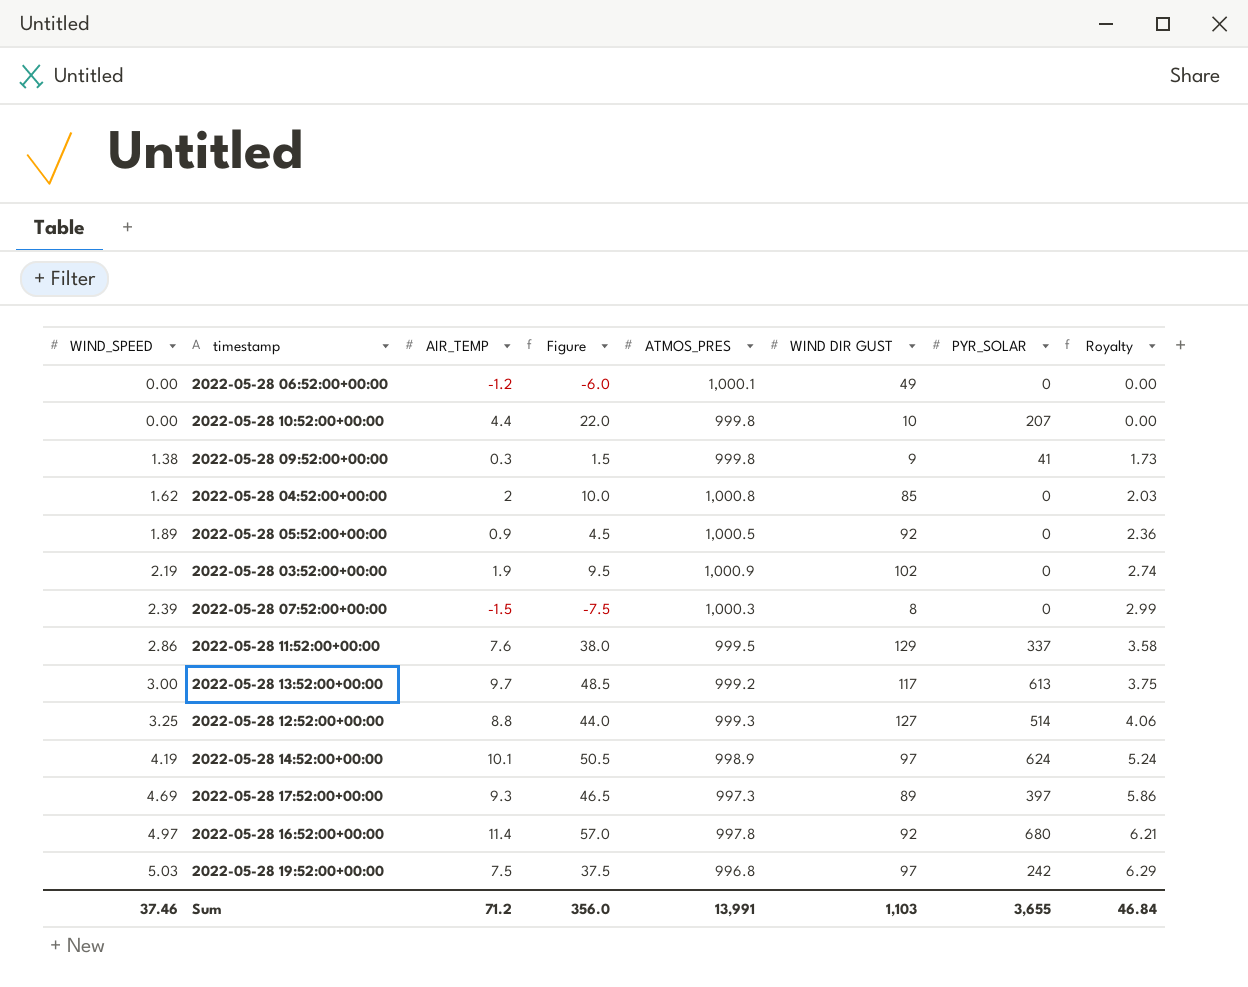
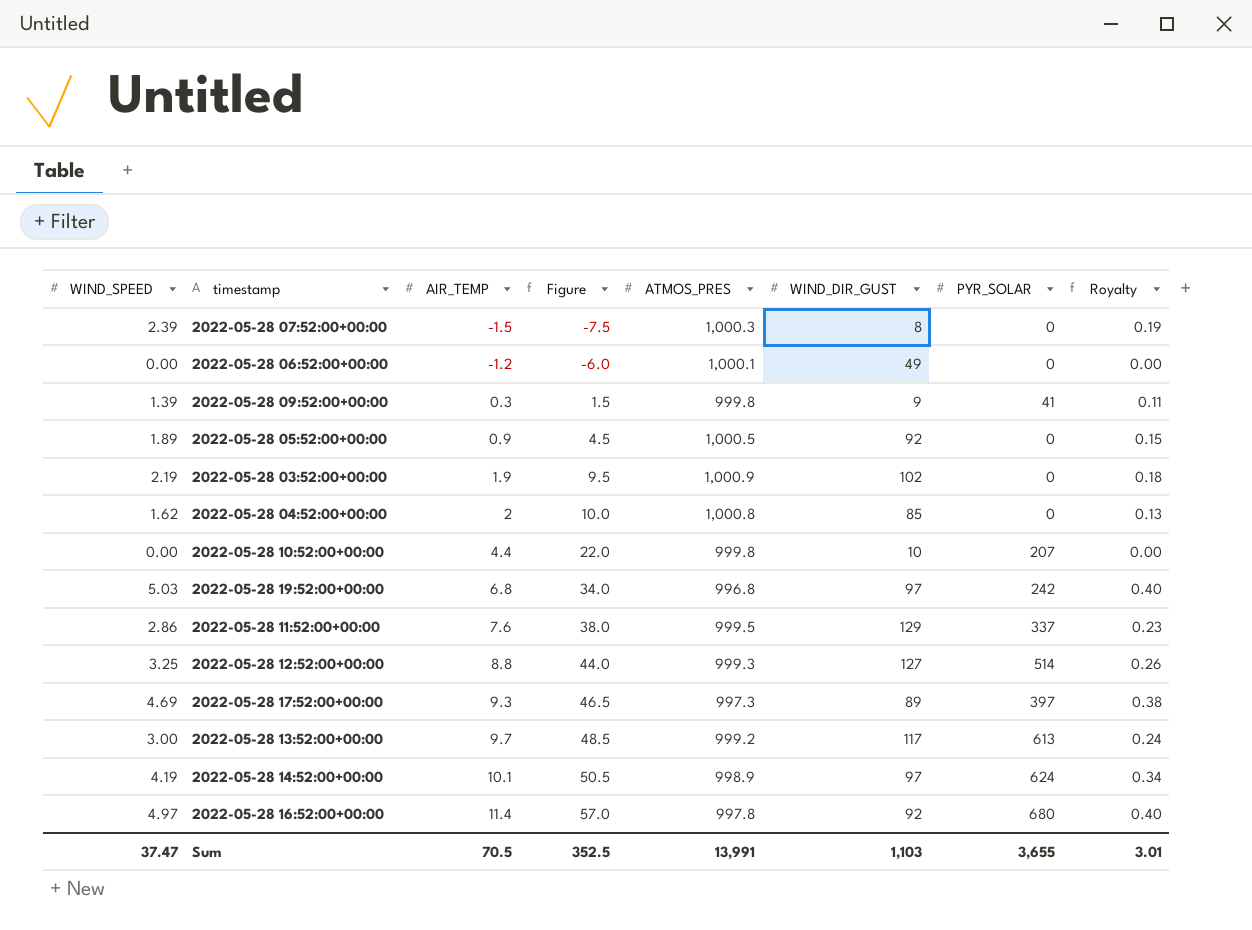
row order: WIND_SPEED ascending -> AIR_TEMP ascending
column name: WIND DIR GUST -> WIND_DIR_GUST
column Royalty | formula: [WIND_SPEED] * 1.25 -> [WIND_SPEED] * 0.08
2022-05-28 09:52:00+00:00 | WIND_SPEED: 1.38 -> 1.39
2022-05-28 19:52:00+00:00 | AIR_TEMP: 7.5 -> 6.8
2022-05-28 19:52:00+00:00 | Figure: 37.5 -> 34.0
Sum | WIND_SPEED: 37.46 -> 37.47
Sum | AIR_TEMP: 71.2 -> 70.5
Sum | Figure: 356.0 -> 352.5
Sum | Royalty: 46.84 -> 3.01

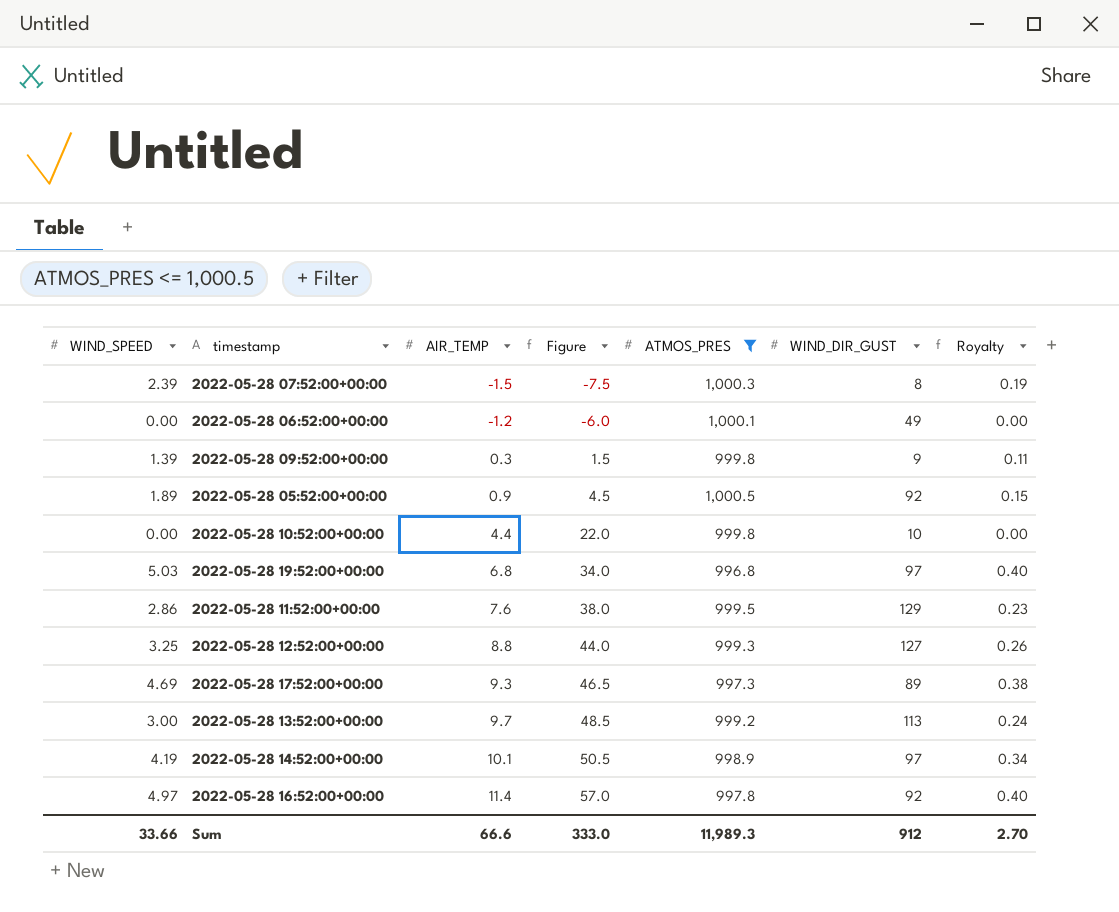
filter: none -> ATMOS_PRES <= 1,000.5
column PYR_SOLAR | position: 7 -> none
2022-05-28 13:52:00+00:00 | WIND_DIR_GUST: 117 -> 113
Sum | WIND_SPEED: 37.47 -> 33.66
Sum | AIR_TEMP: 70.5 -> 66.6
Sum | Figure: 352.5 -> 333.0
Sum | ATMOS_PRES: 13,991 -> 11,989.3
Sum | WIND_DIR_GUST: 1,103 -> 912
Sum | Royalty: 3.01 -> 2.70

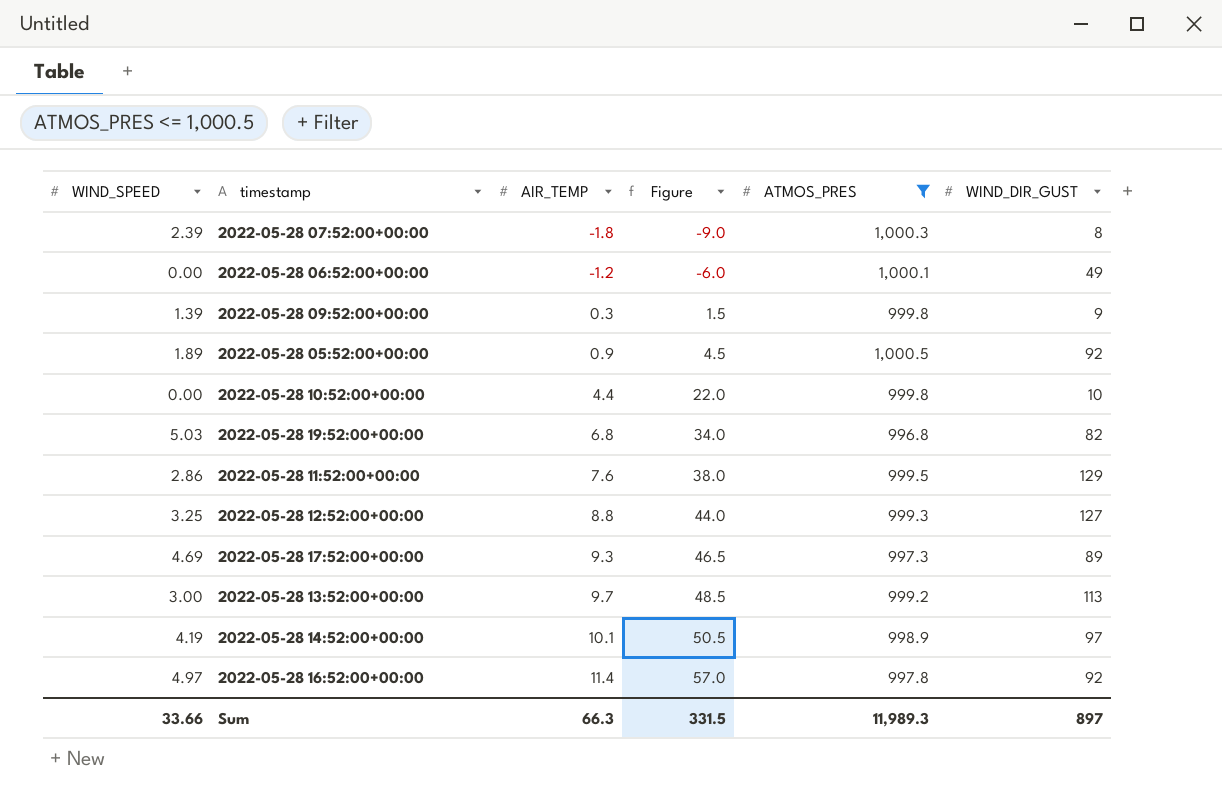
column Royalty | formula: [WIND_SPEED] * 0.08 -> none
2022-05-28 07:52:00+00:00 | AIR_TEMP: -1.5 -> -1.8
2022-05-28 07:52:00+00:00 | Figure: -7.5 -> -9.0
2022-05-28 19:52:00+00:00 | WIND_DIR_GUST: 97 -> 82
Sum | AIR_TEMP: 66.6 -> 66.3
Sum | Figure: 333.0 -> 331.5
Sum | WIND_DIR_GUST: 912 -> 897

